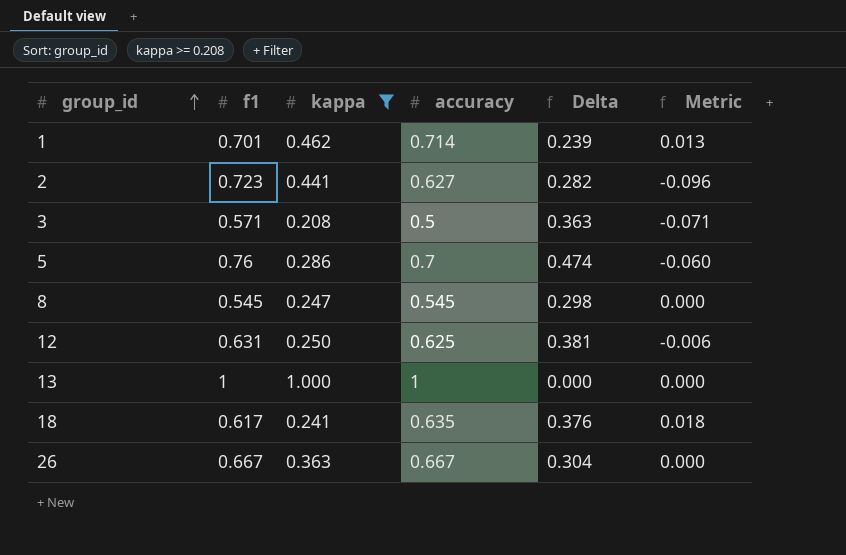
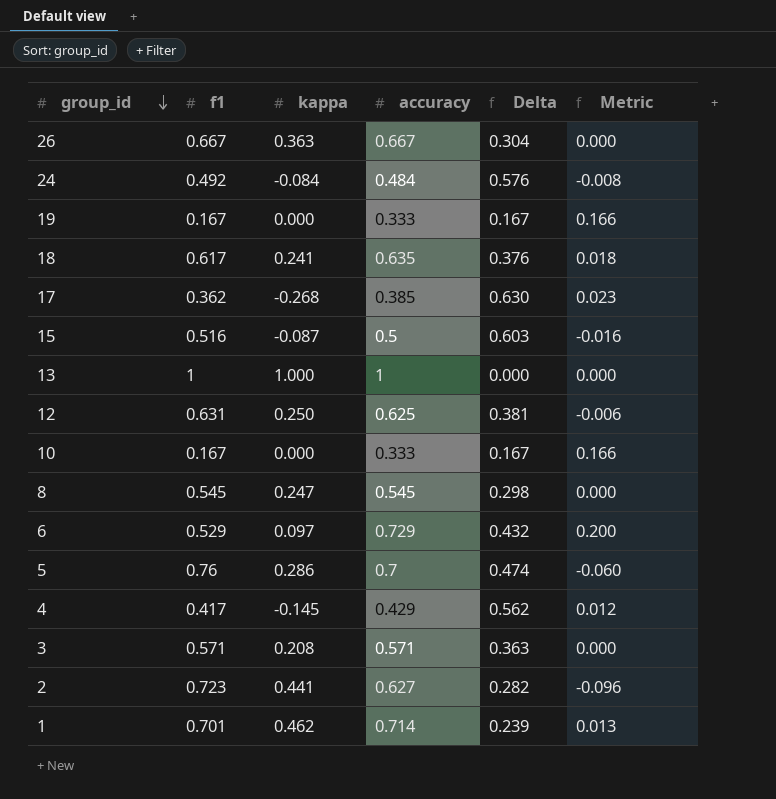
filter: kappa >= 0.208 -> none
row order: group_id ascending -> group_id descending
3 | accuracy: 0.5 -> 0.571
3 | Metric: -0.071 -> 0.000

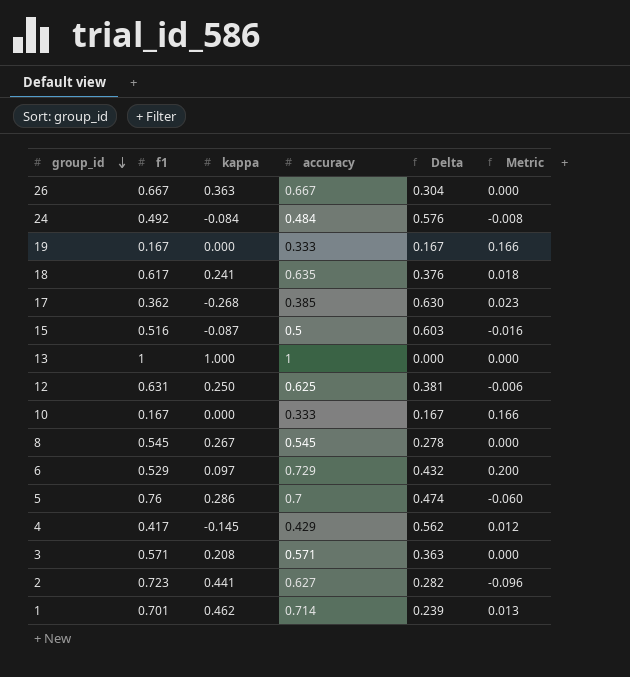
8 | kappa: 0.247 -> 0.267
8 | Delta: 0.298 -> 0.278

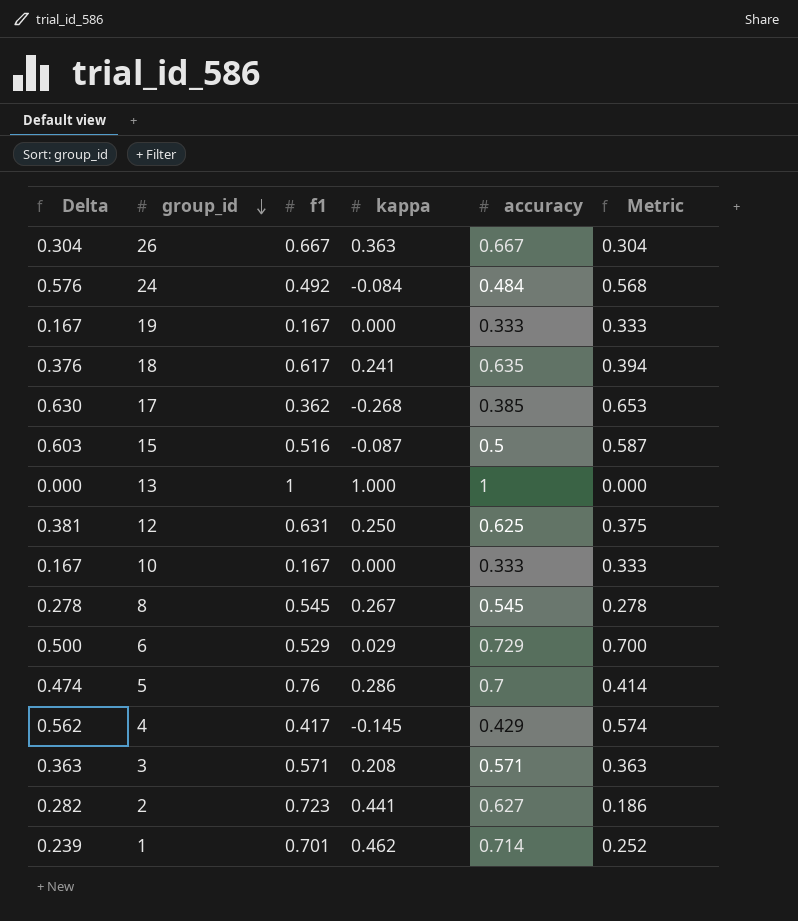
column Delta | position: 5 -> 1
column Metric | formula: [accuracy] - [f1] -> [accuracy] - [kappa]
6 | Delta: 0.432 -> 0.500
6 | kappa: 0.097 -> 0.029

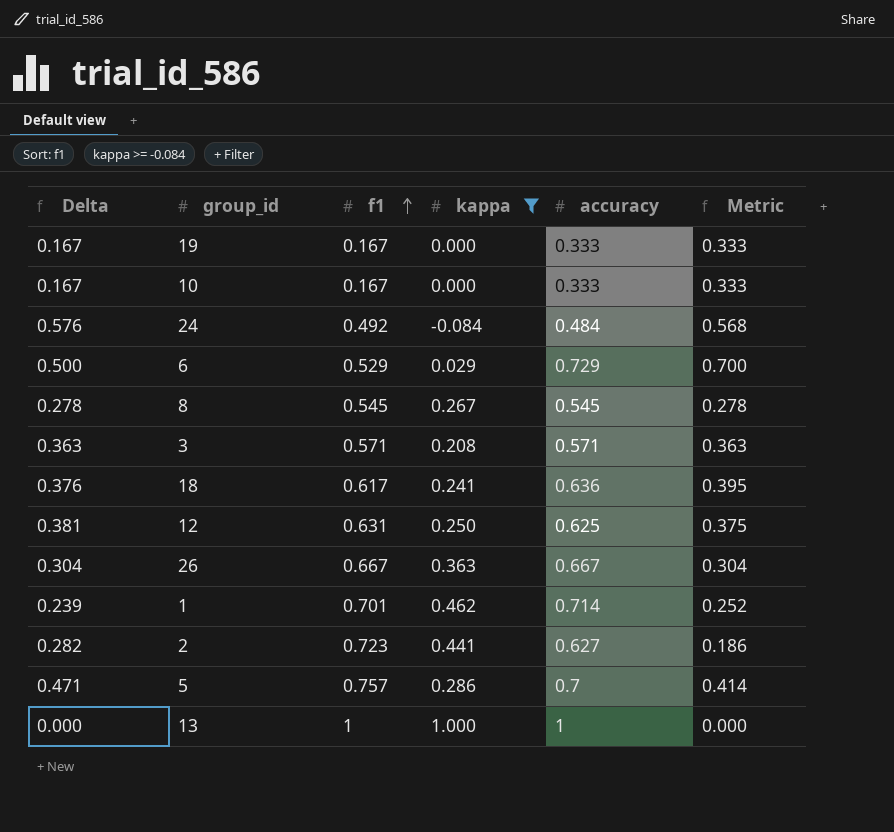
filter: none -> kappa >= -0.084
row order: group_id descending -> f1 ascending
18 | accuracy: 0.635 -> 0.636
18 | Metric: 0.394 -> 0.395
5 | Delta: 0.474 -> 0.471
5 | f1: 0.76 -> 0.757

